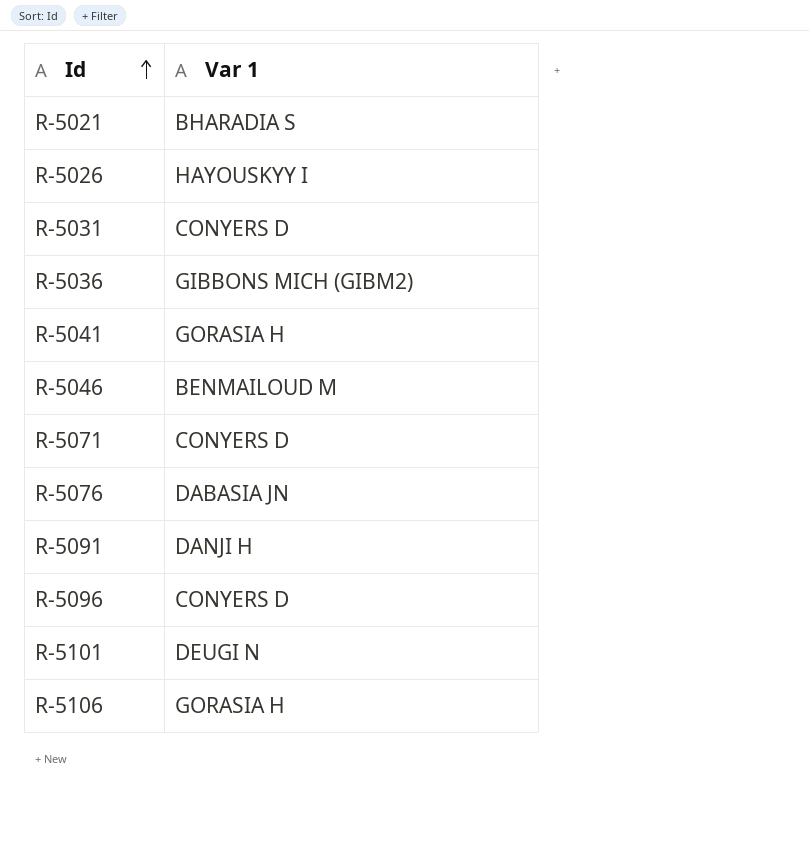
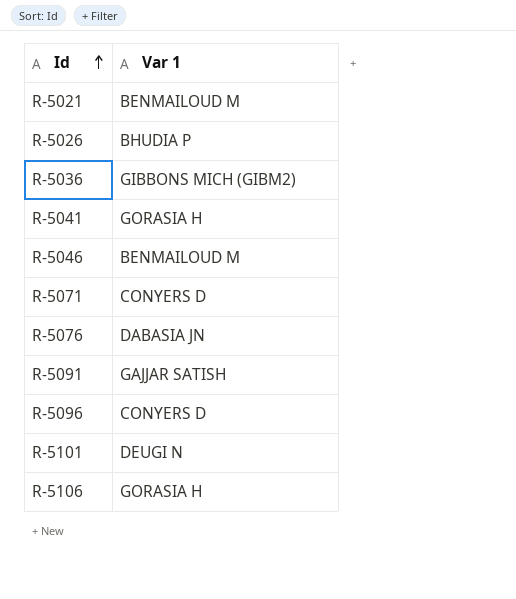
row R-5031: CONYERS D -> none
R-5021 | Var 1: BHARADIA S -> BENMAILOUD M
R-5026 | Var 1: HAYOUSKYY I -> BHUDIA P
R-5091 | Var 1: DANJI H -> GAJJAR SATISH

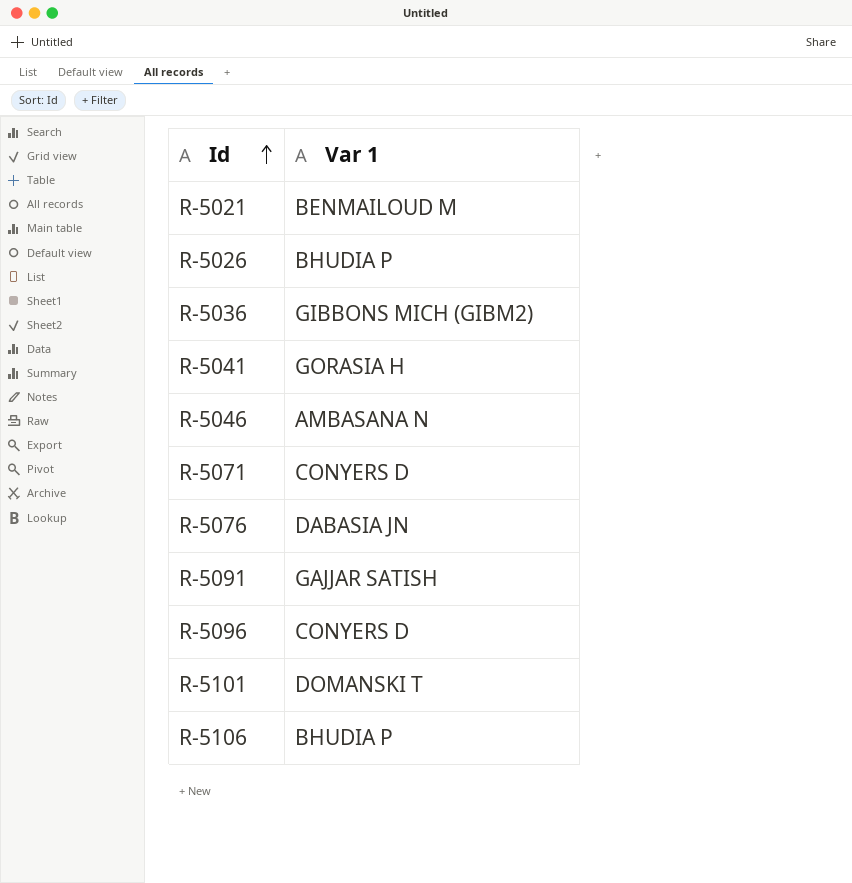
R-5046 | Var 1: BENMAILOUD M -> AMBASANA N
R-5101 | Var 1: DEUGI N -> DOMANSKI T
R-5106 | Var 1: GORASIA H -> BHUDIA P

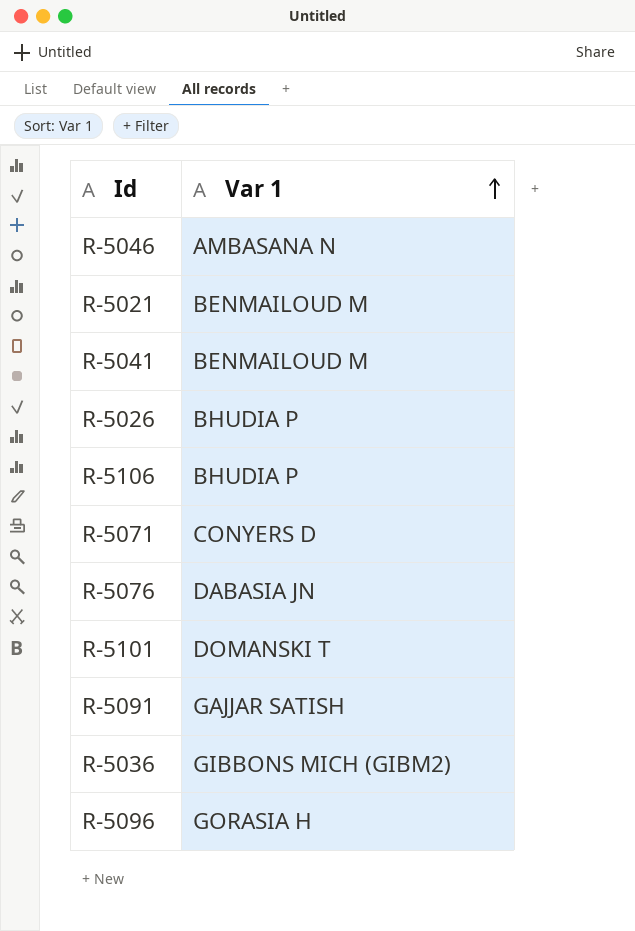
row order: Id ascending -> Var 1 ascending
R-5041 | Var 1: GORASIA H -> BENMAILOUD M
R-5096 | Var 1: CONYERS D -> GORASIA H

